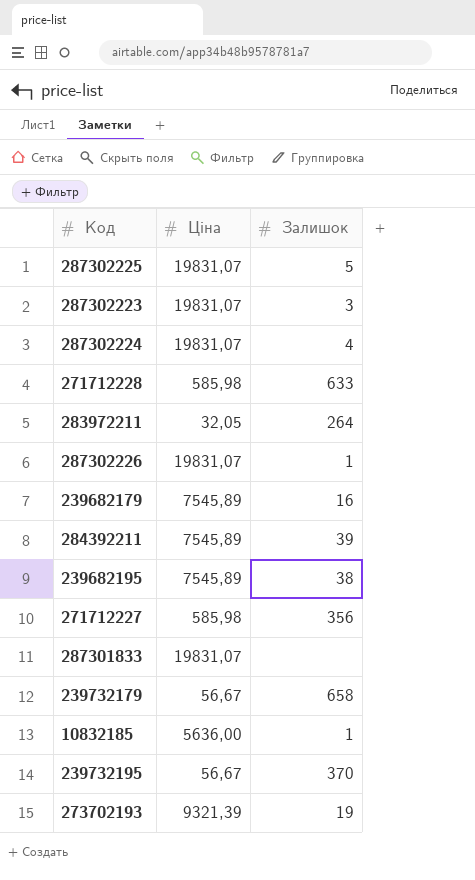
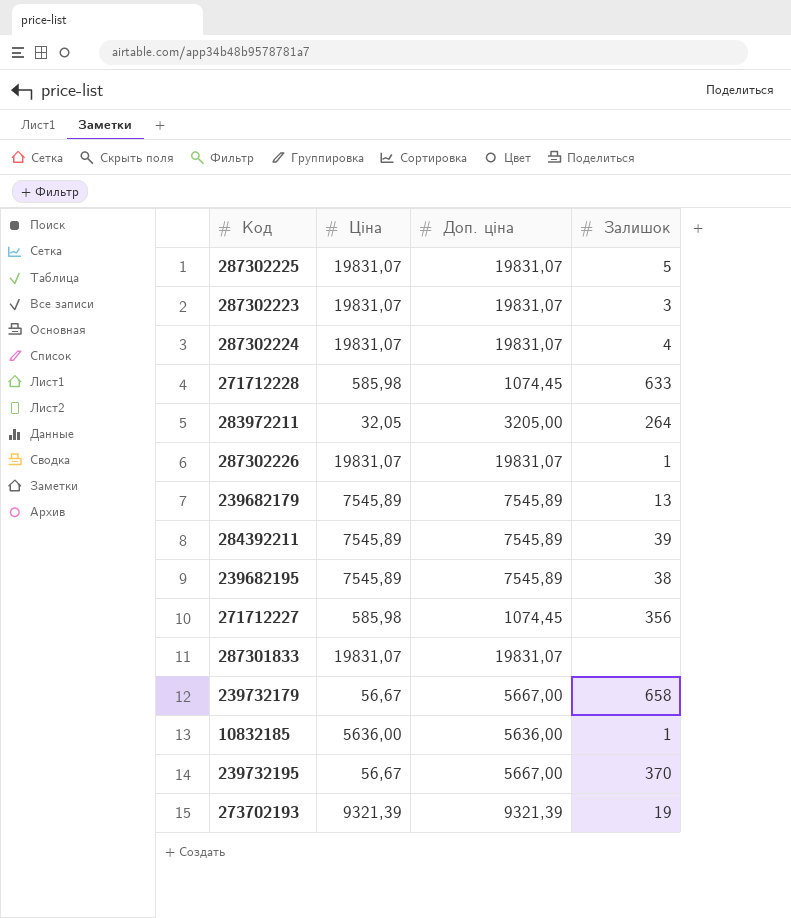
column Доп. ціна | position: none -> 3
239682179 | Залишок: 16 -> 13

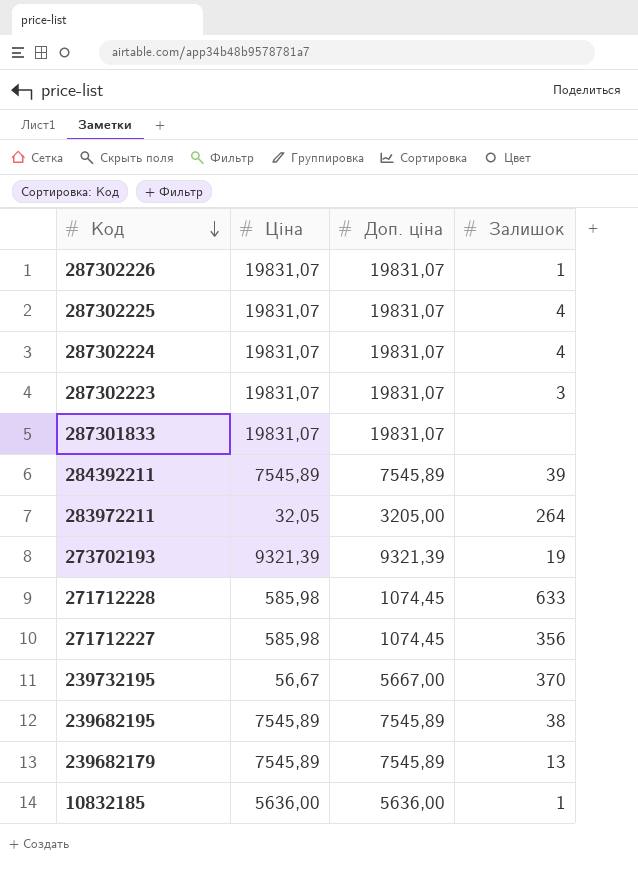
row order: none -> Код descending
row 239732179: 56,67 | 5667,00 | 658 -> none
287302225 | Залишок: 5 -> 4

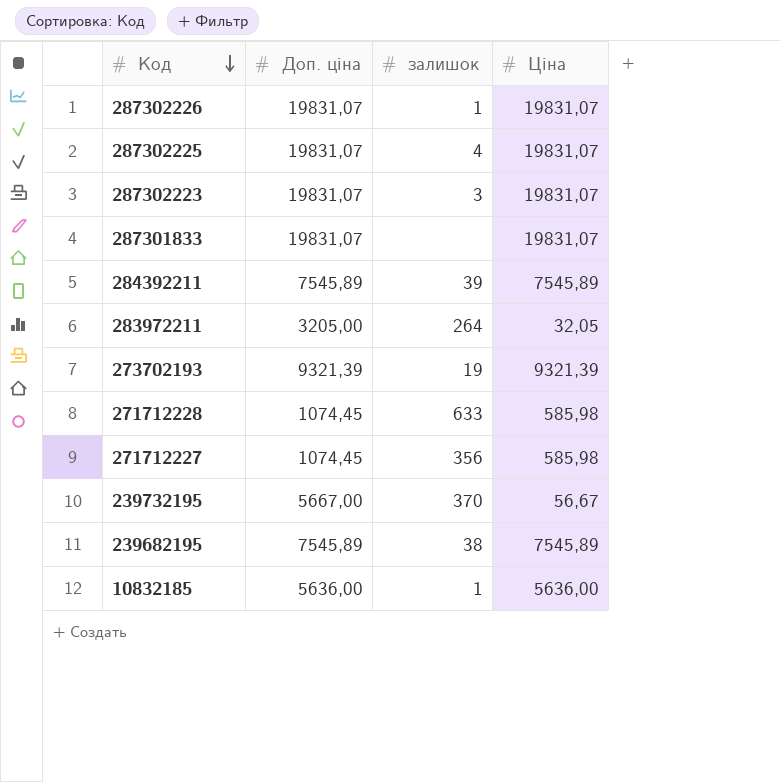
column name: Залишок -> залишок
column Ціна | position: 2 -> 4
row 287302224: 19831,07 | 19831,07 | 4 -> none
row 239682179: 7545,89 | 7545,89 | 13 -> none

